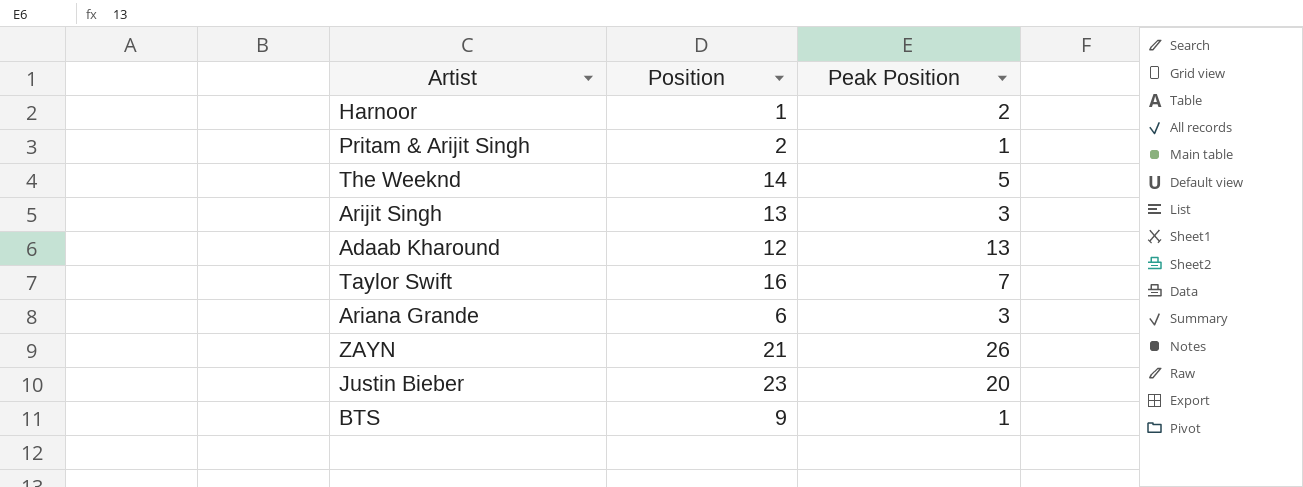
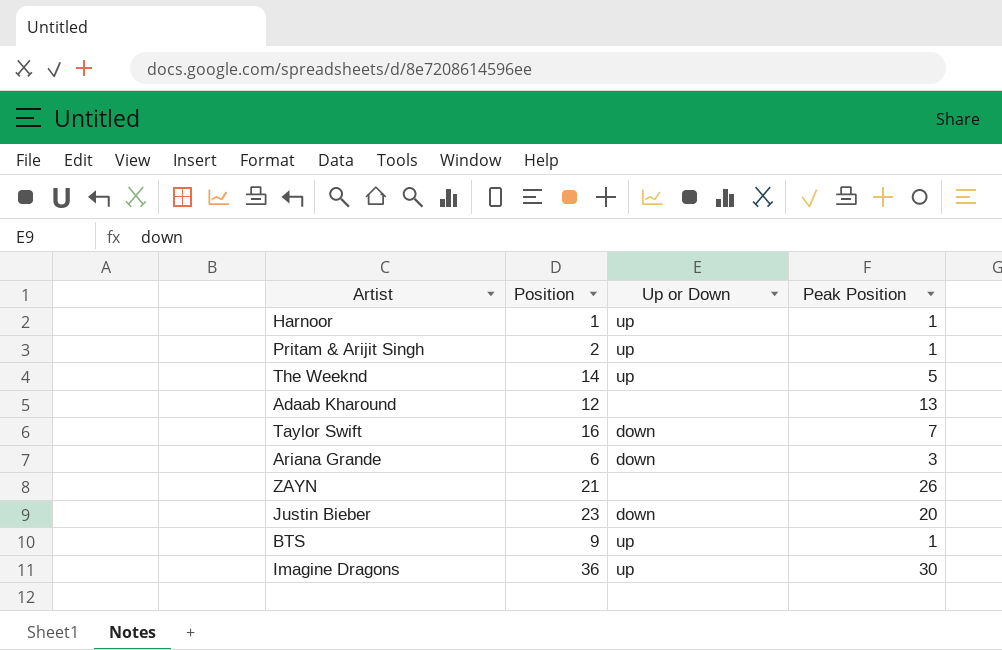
column Up or Down | position: none -> 3
row Arijit Singh: 13 | 3 -> none
Harnoor | Peak Position: 2 -> 1
row Imagine Dragons: none -> 36 | up | 30

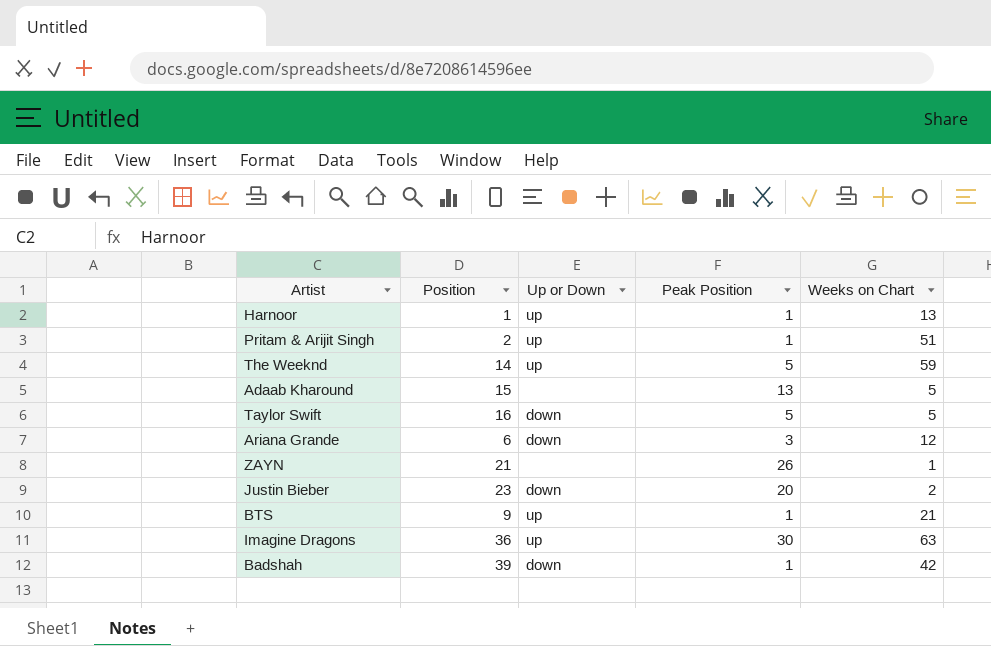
column Weeks on Chart | position: none -> 5
Adaab Kharound | Position: 12 -> 15
Taylor Swift | Peak Position: 7 -> 5
row Badshah: none -> 39 | down | 1 | 42

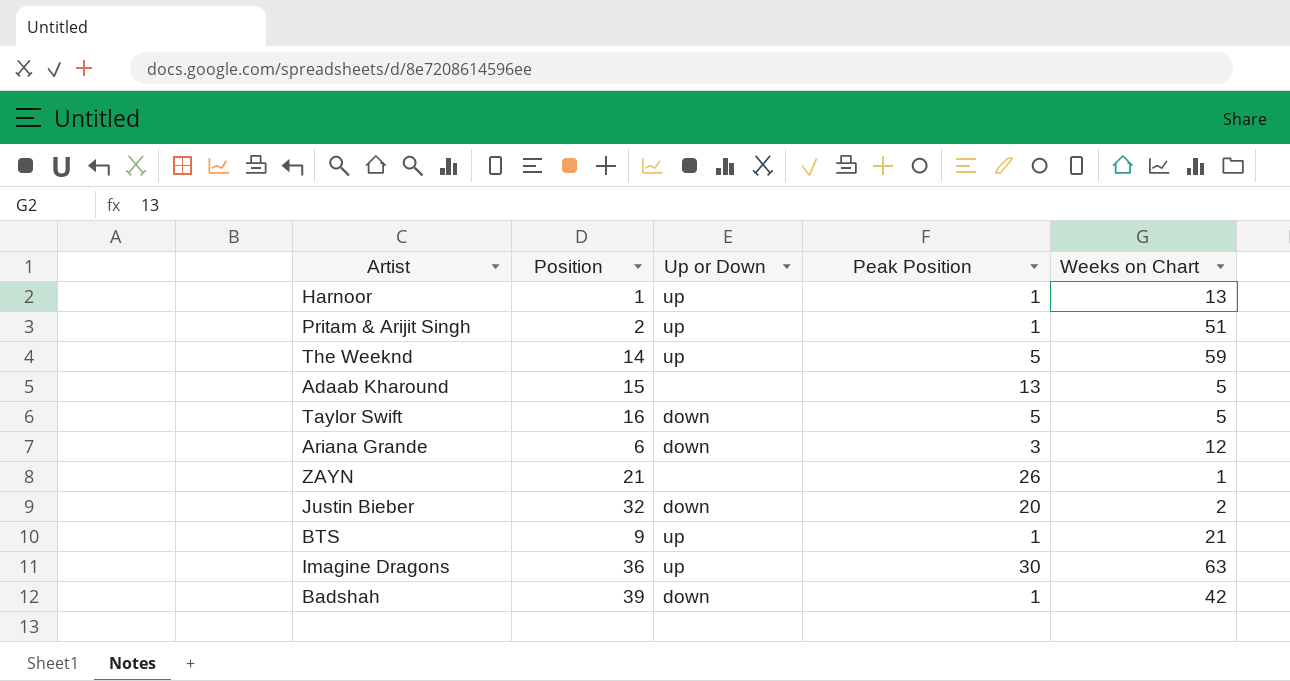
Justin Bieber | Position: 23 -> 32

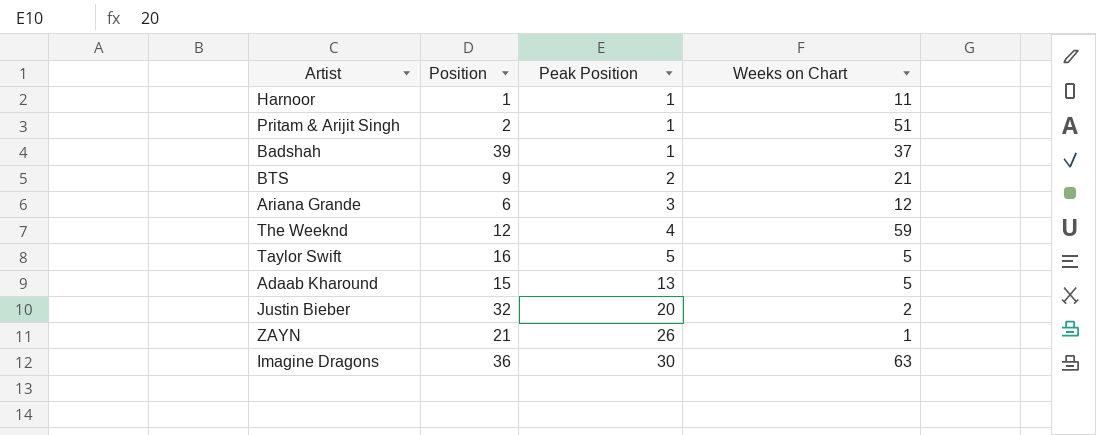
row order: none -> Peak Position ascending
column Up or Down | position: 3 -> none
Harnoor | Weeks on Chart: 13 -> 11
Badshah | Weeks on Chart: 42 -> 37
BTS | Peak Position: 1 -> 2
The Weeknd | Position: 14 -> 12
The Weeknd | Peak Position: 5 -> 4

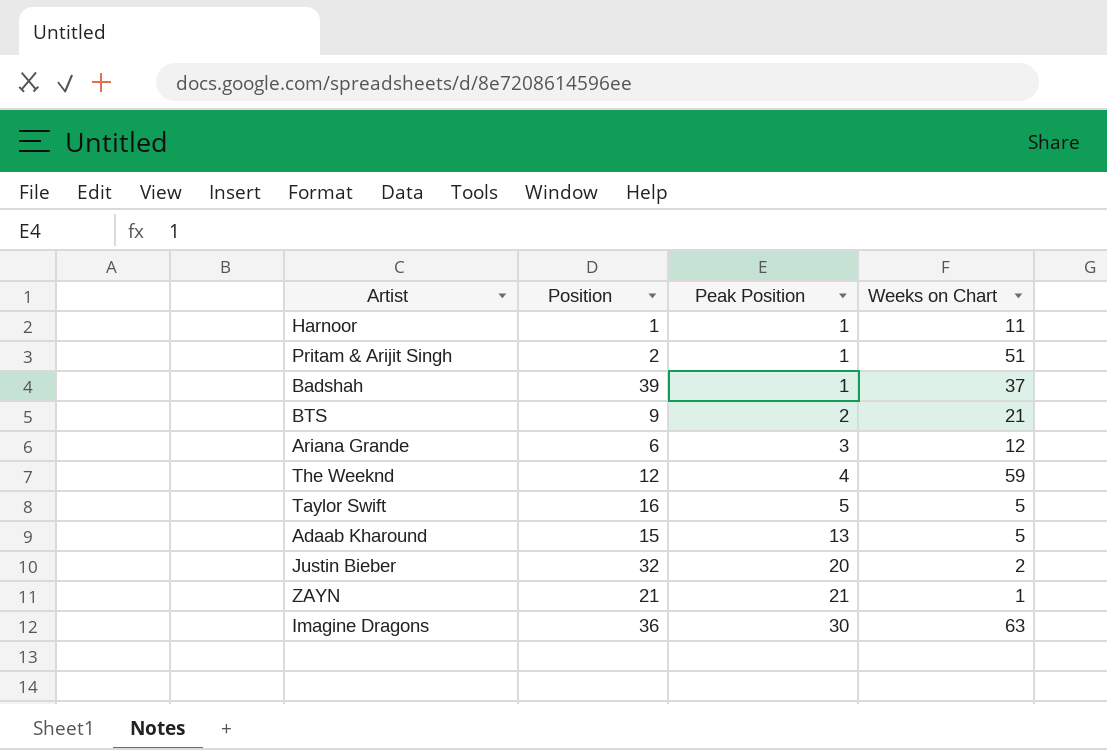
ZAYN | Peak Position: 26 -> 21

